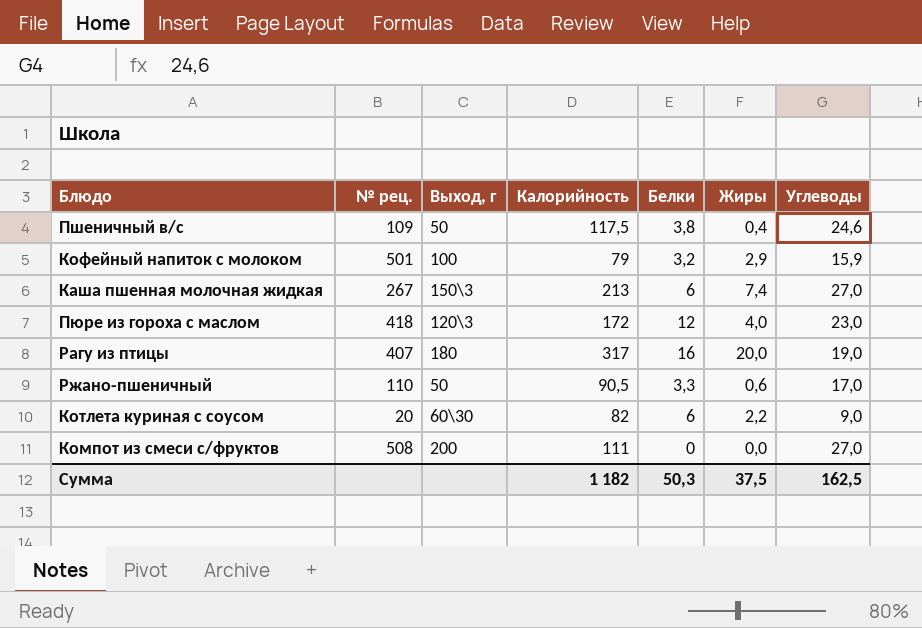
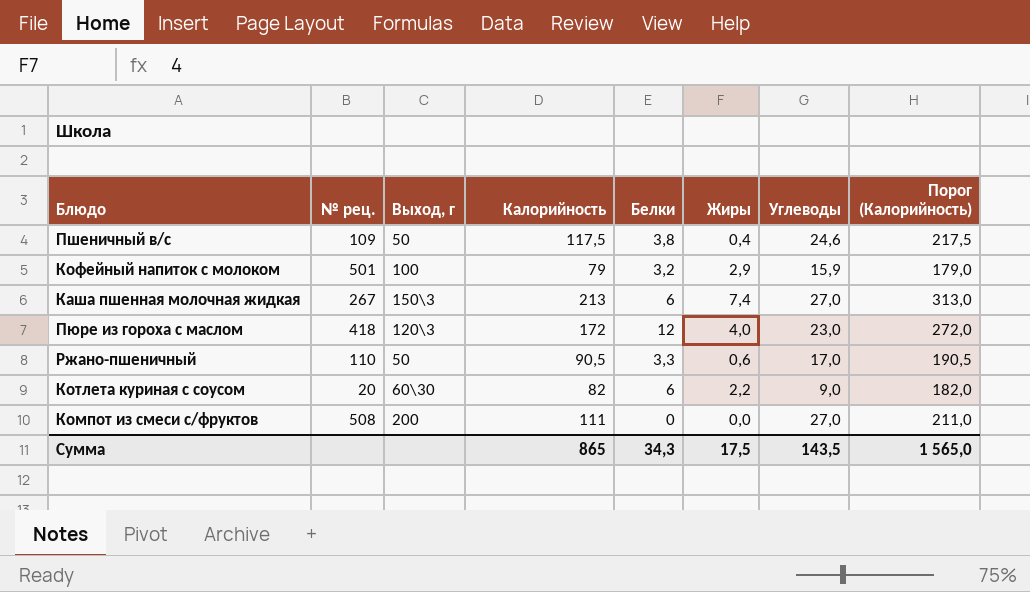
column Порог (Калорийность) | formula: none -> [Калорийность] + 100
row Рагу из птицы: 407 | 180 | 317 | 16 | 20,0 | 19,0 -> none
Сумма | Калорийность: 1 182 -> 865
Сумма | Белки: 50,3 -> 34,3
Сумма | Жиры: 37,5 -> 17,5
Сумма | Углеводы: 162,5 -> 143,5

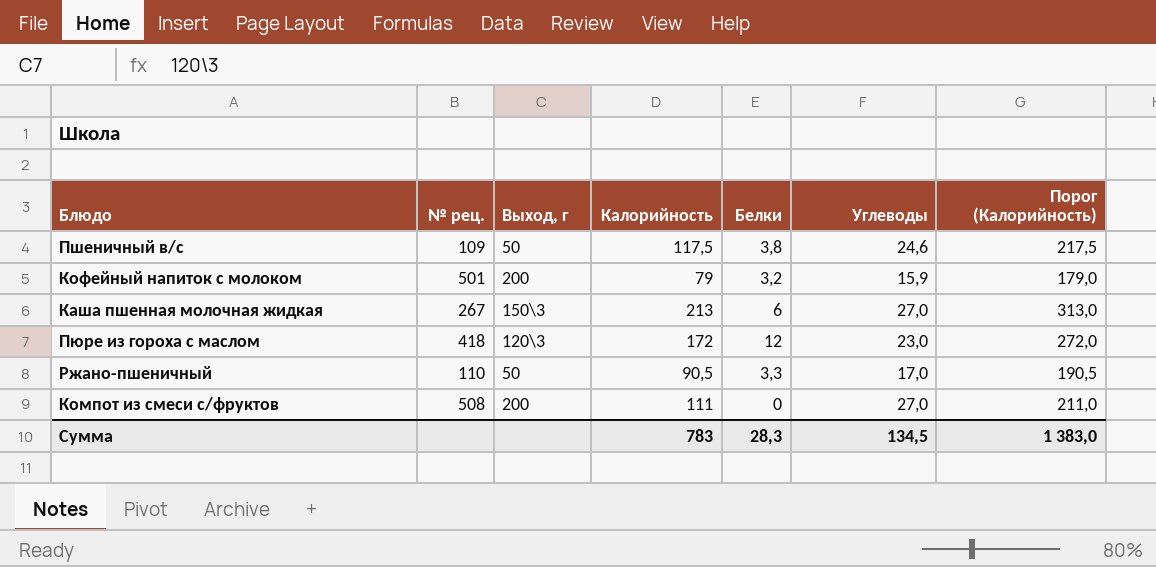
column Жиры | position: 6 -> none
row Котлета куриная с соусом: 20 | 60\30 | 82 | 6 | 2,2 | 9,0 | 182,0 -> none
Кофейный напиток с молоком | Выход, г: 100 -> 200
Сумма | Калорийность: 865 -> 783
Сумма | Белки: 34,3 -> 28,3
Сумма | Углеводы: 143,5 -> 134,5
Сумма | Порог (Калорийность): 1 565,0 -> 1 383,0

